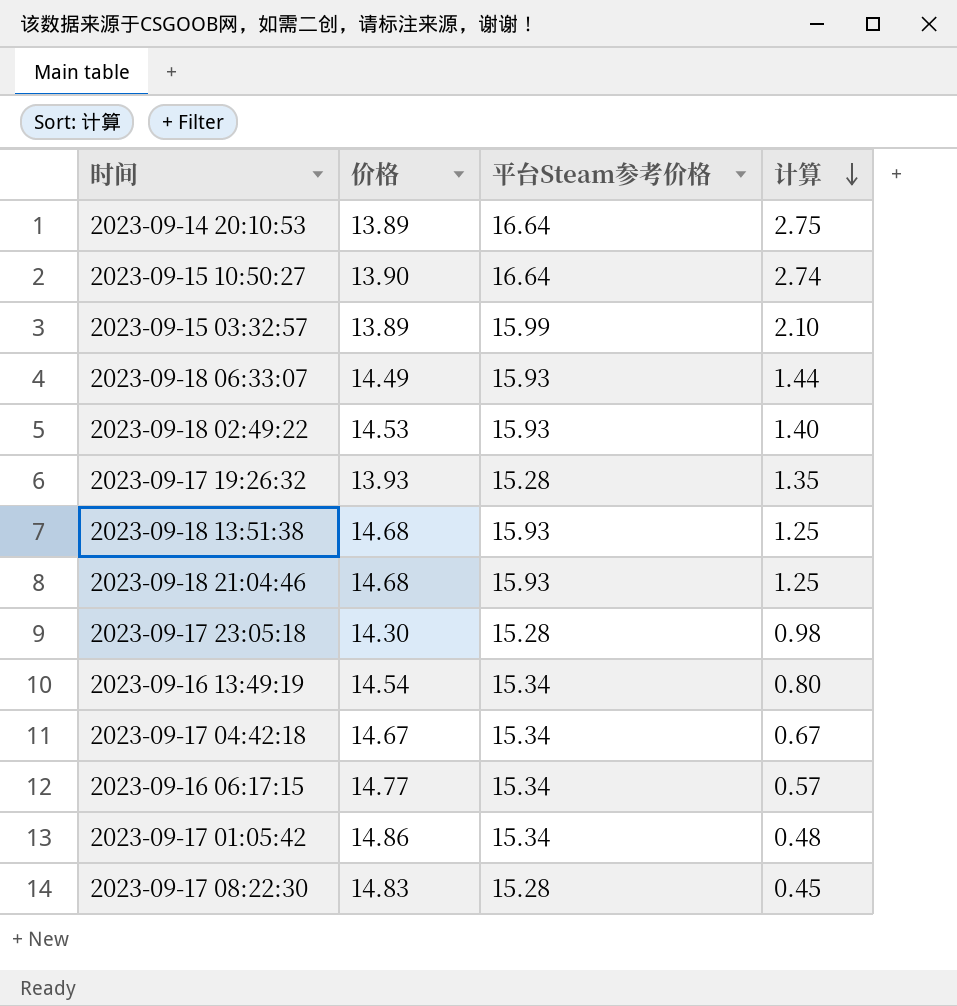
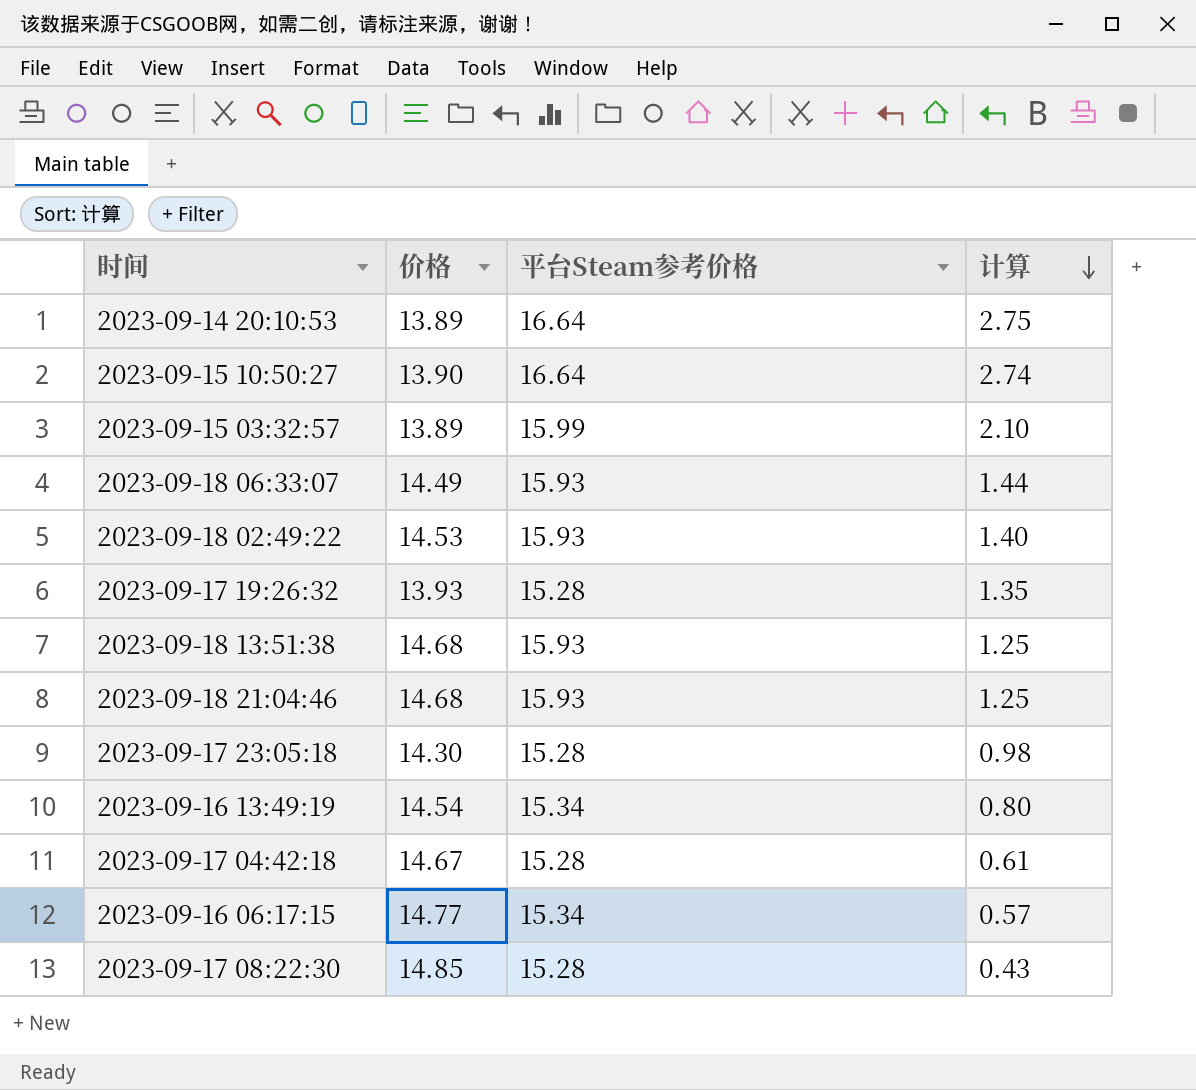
row 2023-09-17 01:05:42: 14.86 | 15.34 | 0.48 -> none
2023-09-17 04:42:18 | 平台Steam参考价格: 15.34 -> 15.28
2023-09-17 04:42:18 | 计算: 0.67 -> 0.61
2023-09-17 08:22:30 | 价格: 14.83 -> 14.85
2023-09-17 08:22:30 | 计算: 0.45 -> 0.43

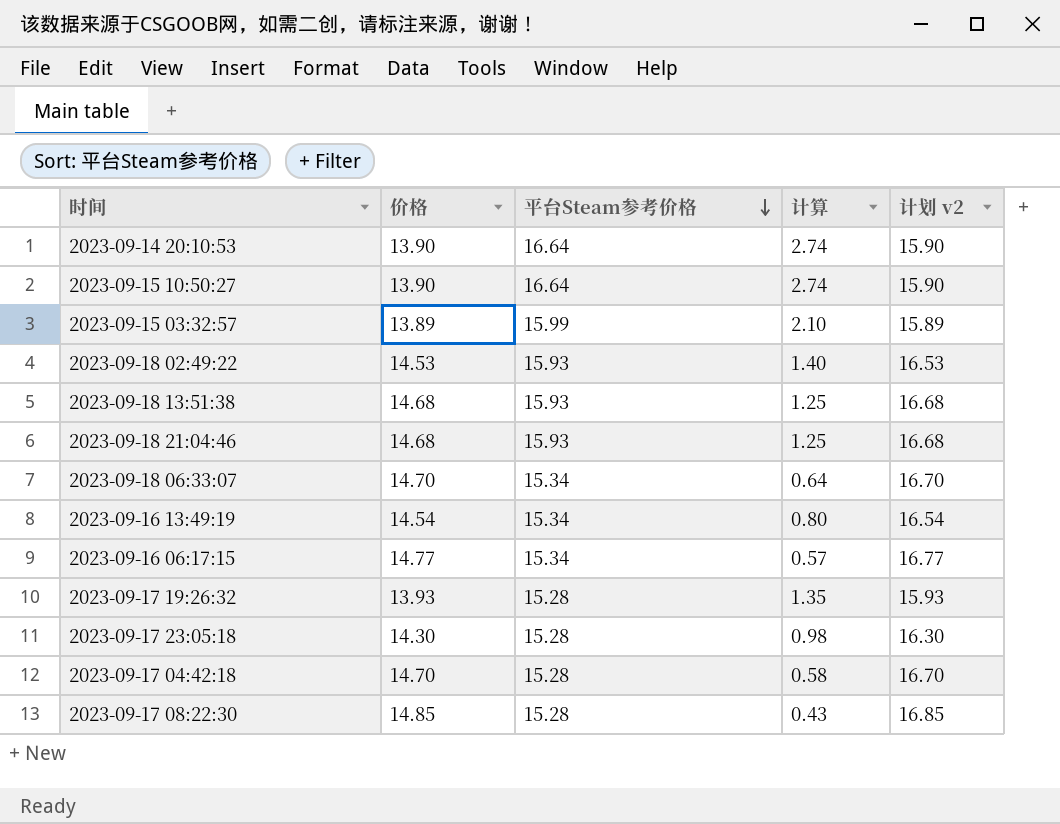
row order: 计算 descending -> 平台Steam参考价格 descending
column 计划 v2 | formula: none -> [价格] + 2
2023-09-14 20:10:53 | 价格: 13.89 -> 13.90
2023-09-14 20:10:53 | 计算: 2.75 -> 2.74
2023-09-18 06:33:07 | 价格: 14.49 -> 14.70
2023-09-18 06:33:07 | 平台Steam参考价格: 15.93 -> 15.34
2023-09-18 06:33:07 | 计算: 1.44 -> 0.64
2023-09-17 04:42:18 | 价格: 14.67 -> 14.70
2023-09-17 04:42:18 | 计算: 0.61 -> 0.58

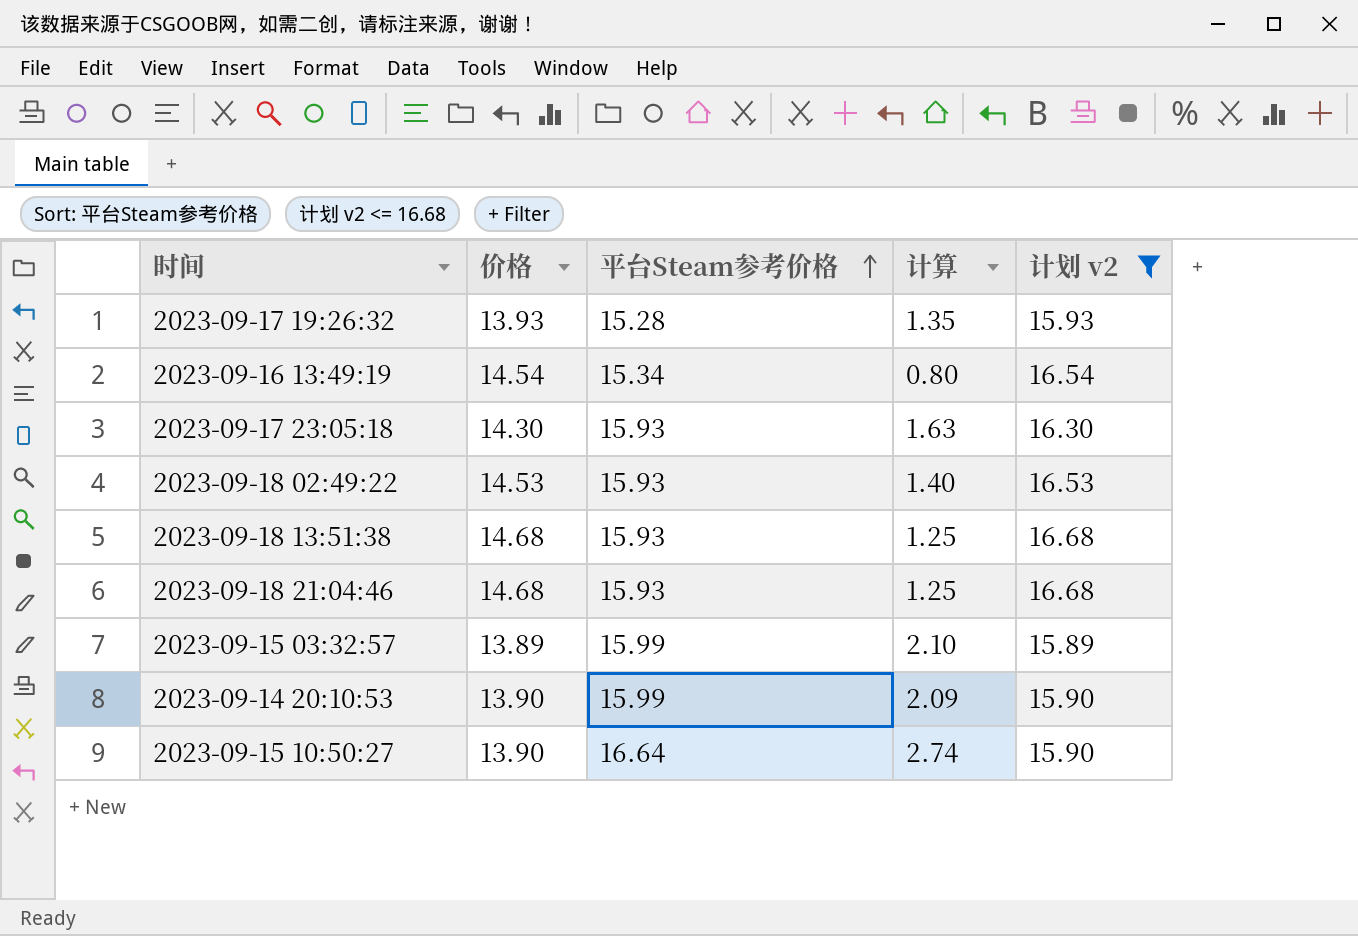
filter: none -> 计划 v2 <= 16.68
row order: 平台Steam参考价格 descending -> 平台Steam参考价格 ascending
2023-09-17 23:05:18 | 平台Steam参考价格: 15.28 -> 15.93
2023-09-17 23:05:18 | 计算: 0.98 -> 1.63
2023-09-14 20:10:53 | 平台Steam参考价格: 16.64 -> 15.99
2023-09-14 20:10:53 | 计算: 2.74 -> 2.09

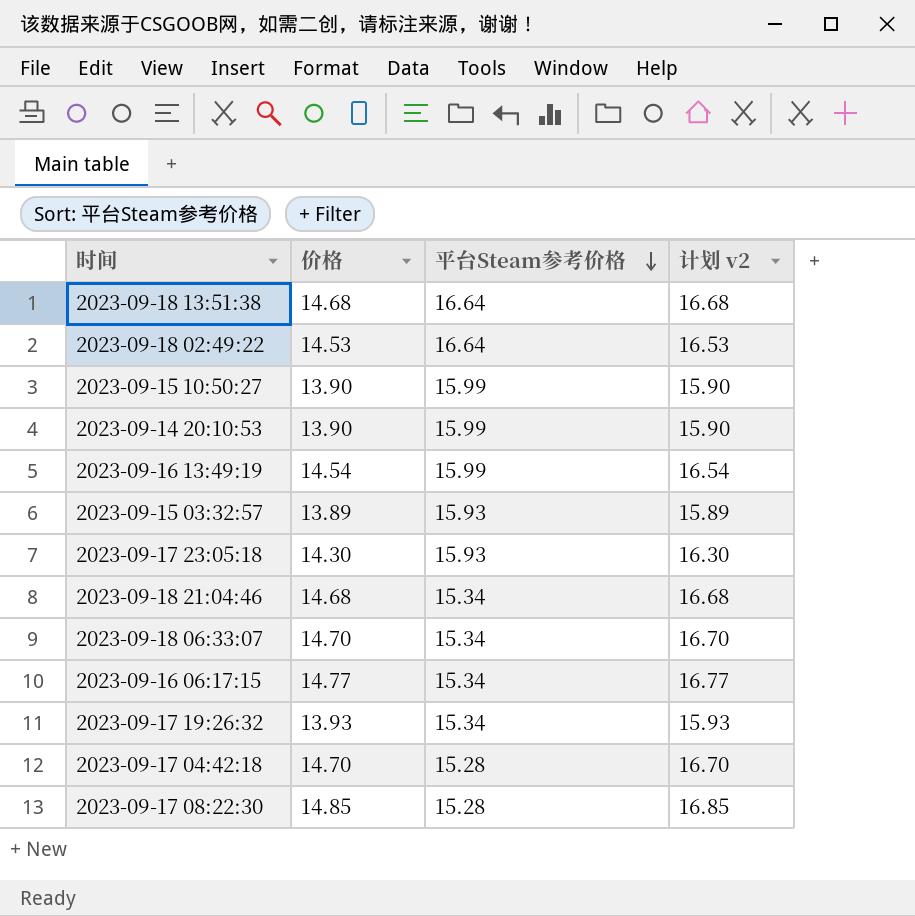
filter: 计划 v2 <= 16.68 -> none
row order: 平台Steam参考价格 ascending -> 平台Steam参考价格 descending
column 计算 | formula: [平台Steam参考价格] - [价格] -> none
2023-09-18 13:51:38 | 平台Steam参考价格: 15.93 -> 16.64
2023-09-18 02:49:22 | 平台Steam参考价格: 15.93 -> 16.64
2023-09-15 10:50:27 | 平台Steam参考价格: 16.64 -> 15.99
2023-09-16 13:49:19 | 平台Steam参考价格: 15.34 -> 15.99
2023-09-15 03:32:57 | 平台Steam参考价格: 15.99 -> 15.93
2023-09-18 21:04:46 | 平台Steam参考价格: 15.93 -> 15.34
2023-09-17 19:26:32 | 平台Steam参考价格: 15.28 -> 15.34

